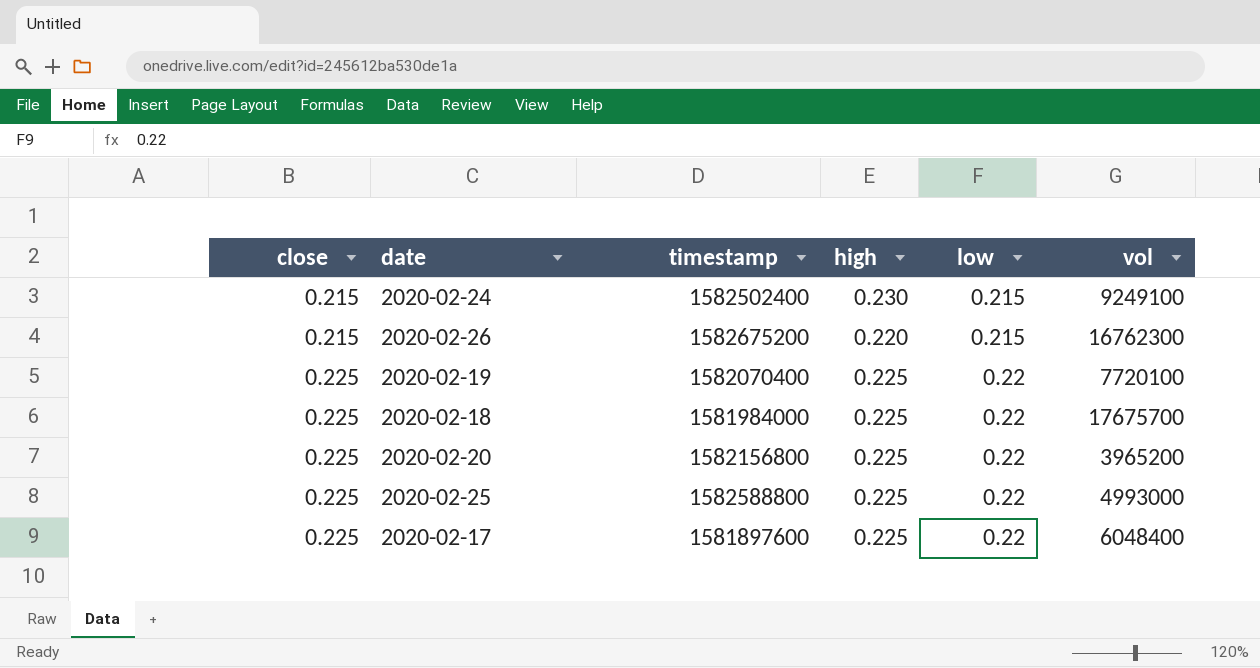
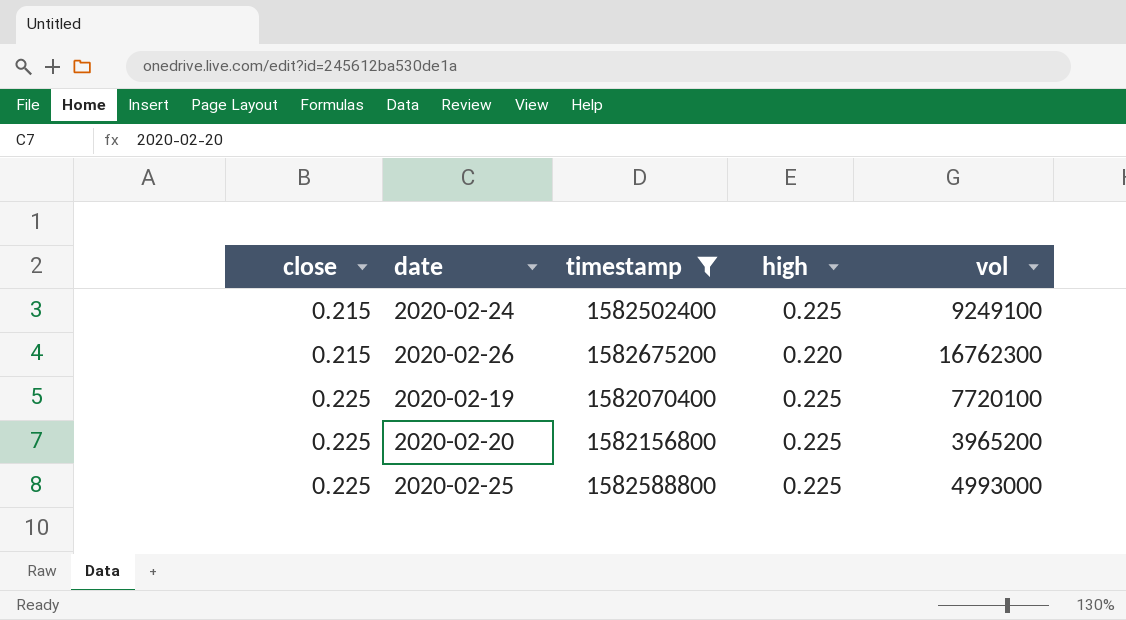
filter: none -> timestamp >= 1582070400
column low | position: 5 -> none
2020-02-24 | high: 0.230 -> 0.225

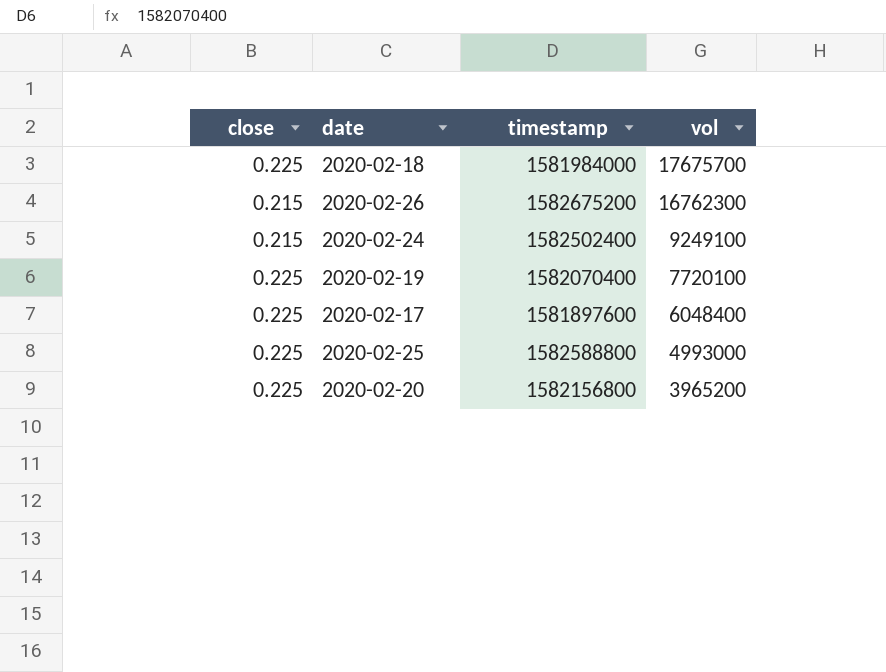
filter: timestamp >= 1582070400 -> none
row order: close ascending -> vol descending
column high | position: 4 -> none

